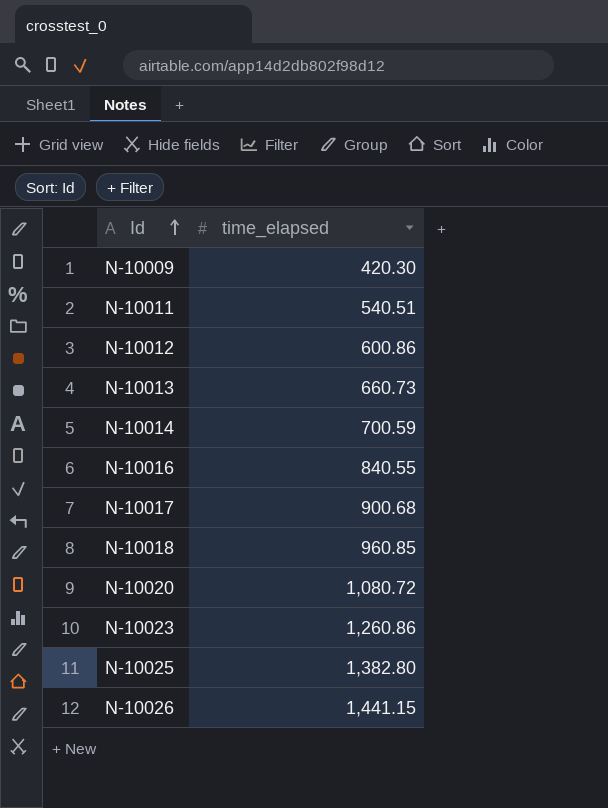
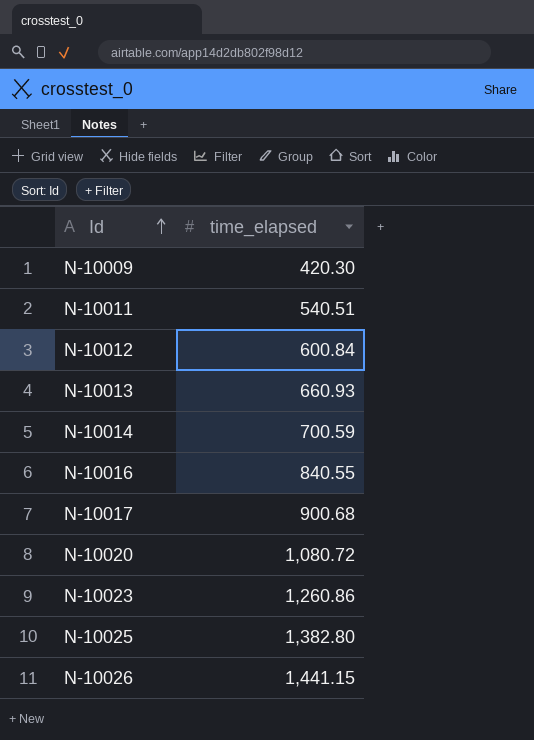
row N-10018: 960.85 -> none
N-10012 | time_elapsed: 600.86 -> 600.84
N-10013 | time_elapsed: 660.73 -> 660.93

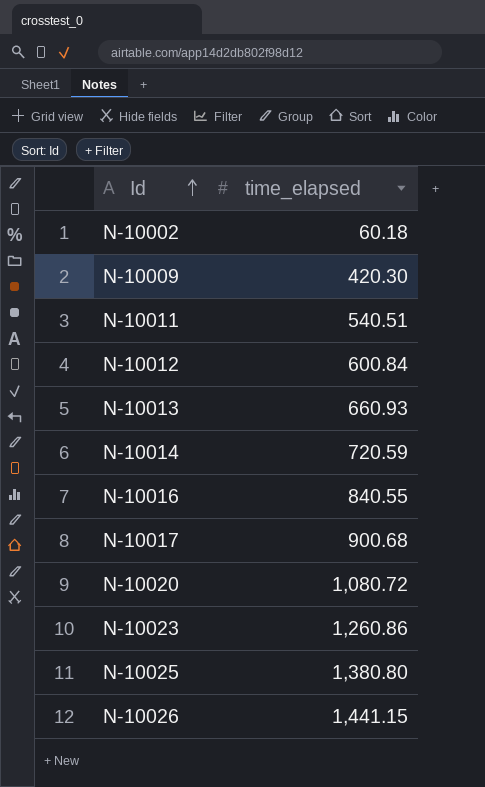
row N-10002: none -> 60.18
N-10014 | time_elapsed: 700.59 -> 720.59
N-10025 | time_elapsed: 1,382.80 -> 1,380.80

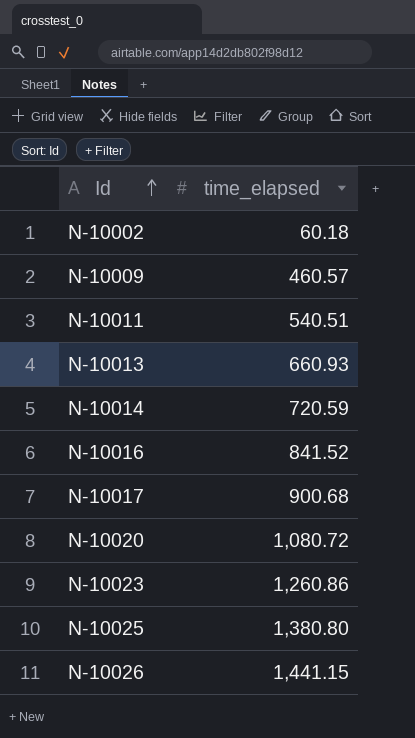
row N-10012: 600.84 -> none
N-10009 | time_elapsed: 420.30 -> 460.57
N-10016 | time_elapsed: 840.55 -> 841.52

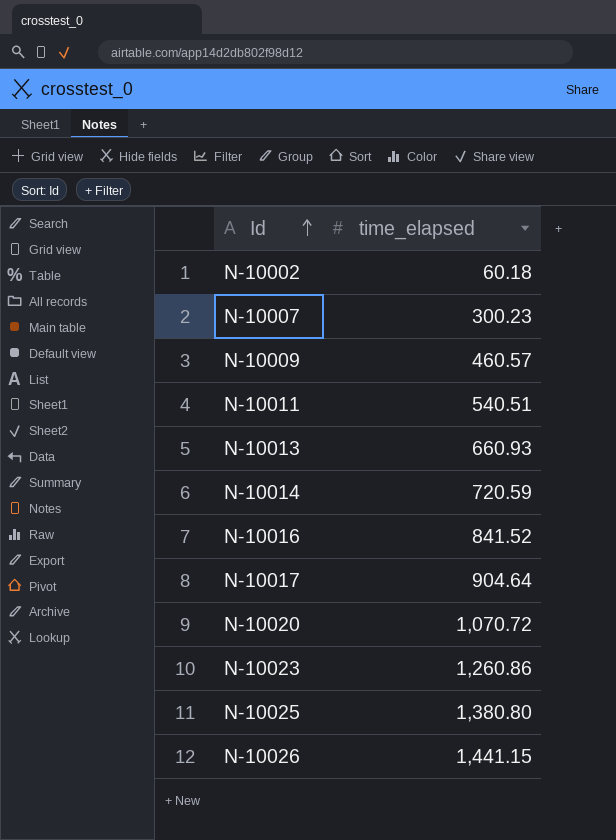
row N-10007: none -> 300.23
N-10017 | time_elapsed: 900.68 -> 904.64
N-10020 | time_elapsed: 1,080.72 -> 1,070.72

